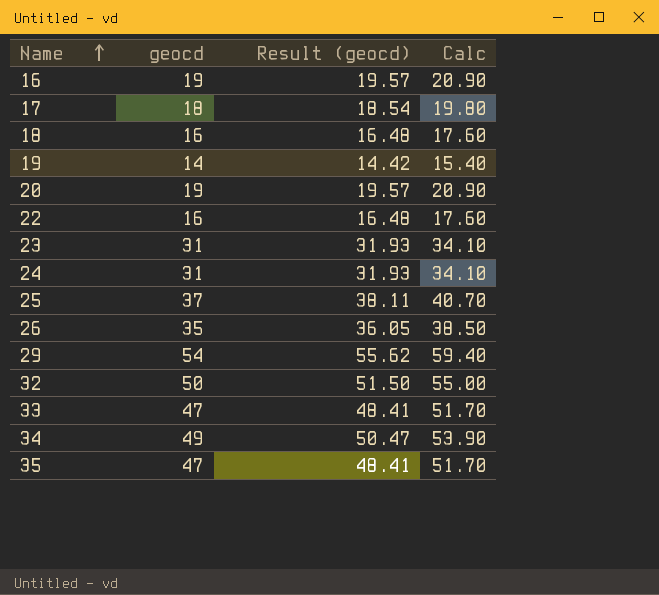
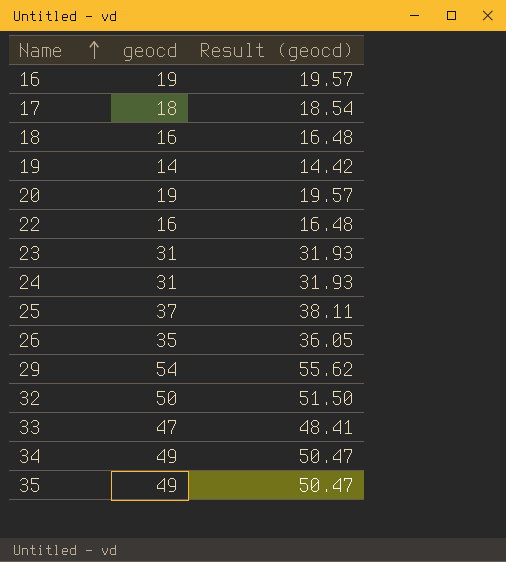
column Calc | formula: [geocd] * 1.1 -> none
35 | geocd: 47 -> 49
35 | Result (geocd): 48.41 -> 50.47

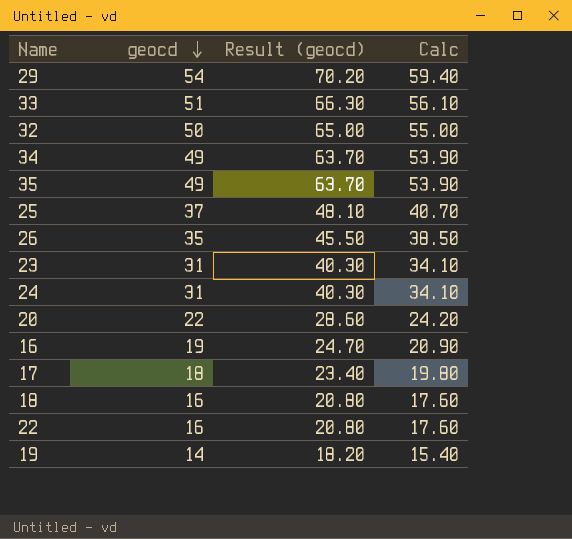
row order: Name ascending -> geocd descending
column Result (geocd) | formula: [geocd] * 1.03 -> [geocd] * 1.3
column Calc | formula: none -> [geocd] * 1.1
33 | geocd: 47 -> 51
20 | geocd: 19 -> 22

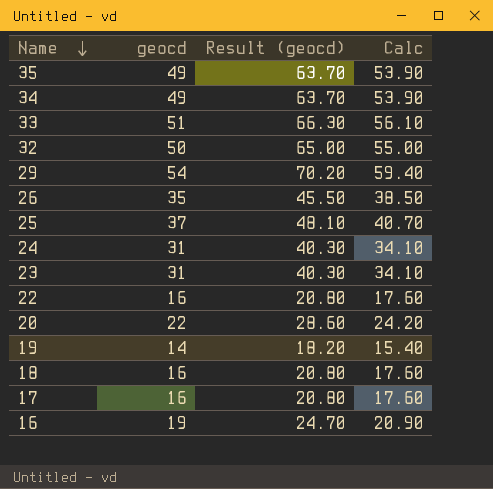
row order: geocd descending -> Name descending
17 | geocd: 18 -> 16
17 | Result (geocd): 23.40 -> 20.80
17 | Calc: 19.80 -> 17.60

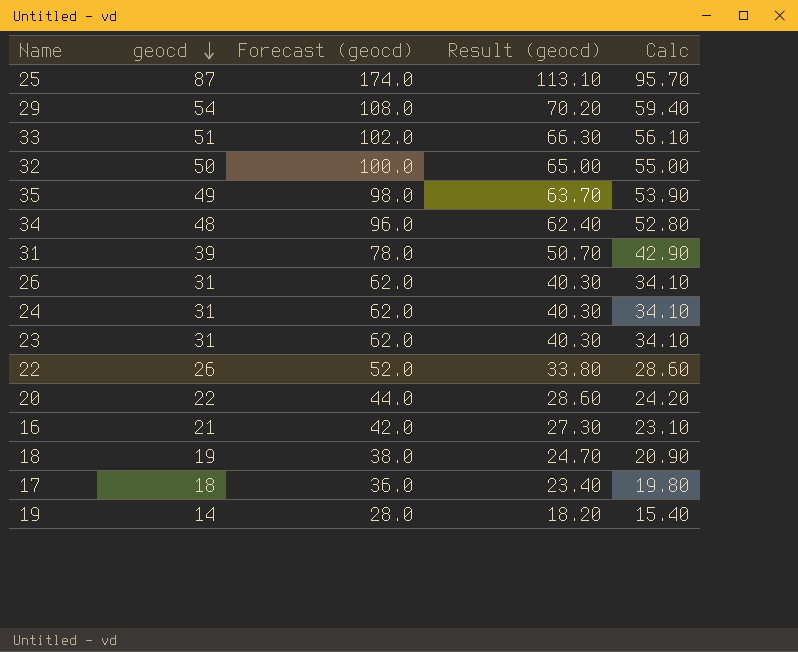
row order: Name descending -> geocd descending
column Forecast (geocd) | formula: none -> [geocd] * 2
25 | geocd: 37 -> 87
25 | Result (geocd): 48.10 -> 113.10
25 | Calc: 40.70 -> 95.70
34 | geocd: 49 -> 48
34 | Result (geocd): 63.70 -> 62.40
34 | Calc: 53.90 -> 52.80
row 31: none -> 39 | 78.0 | 50.70 | 42.90
26 | geocd: 35 -> 31
26 | Result (geocd): 45.50 -> 40.30
26 | Calc: 38.50 -> 34.10
22 | geocd: 16 -> 26
22 | Result (geocd): 20.80 -> 33.80
22 | Calc: 17.60 -> 28.60
16 | geocd: 19 -> 21
16 | Result (geocd): 24.70 -> 27.30
16 | Calc: 20.90 -> 23.10
18 | geocd: 16 -> 19
18 | Result (geocd): 20.80 -> 24.70
18 | Calc: 17.60 -> 20.90
17 | geocd: 16 -> 18
17 | Result (geocd): 20.80 -> 23.40
17 | Calc: 17.60 -> 19.80

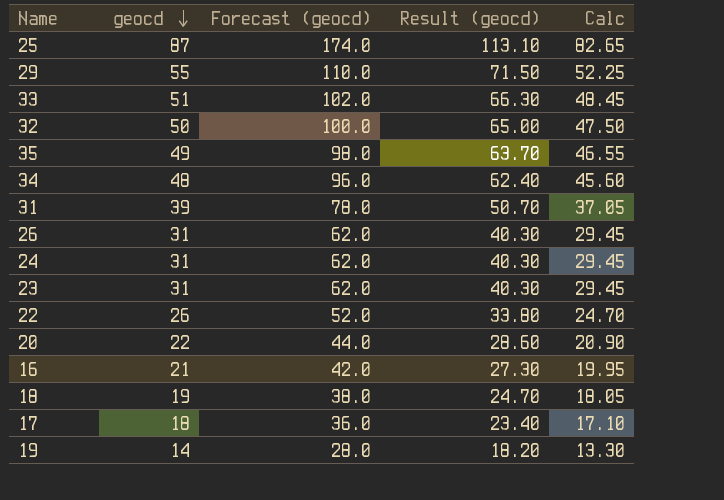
column Calc | formula: [geocd] * 1.1 -> [geocd] * 0.95
29 | geocd: 54 -> 55
29 | Forecast (geocd): 108.0 -> 110.0
29 | Result (geocd): 70.20 -> 71.50

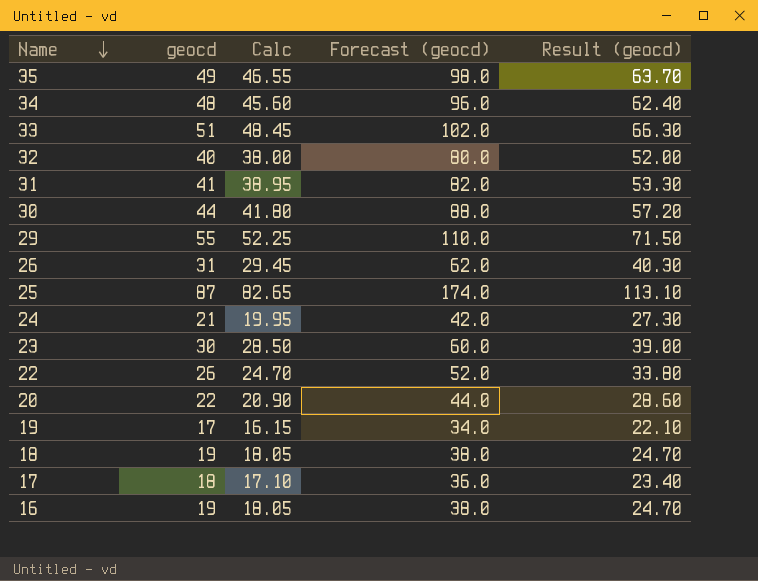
row order: geocd descending -> Name descending
column Calc | position: 5 -> 3
32 | geocd: 50 -> 40
32 | Calc: 47.50 -> 38.00
32 | Forecast (geocd): 100.0 -> 80.0
32 | Result (geocd): 65.00 -> 52.00
31 | geocd: 39 -> 41
31 | Calc: 37.05 -> 38.95
31 | Forecast (geocd): 78.0 -> 82.0
31 | Result (geocd): 50.70 -> 53.30
row 30: none -> 44 | 41.80 | 88.0 | 57.20
24 | geocd: 31 -> 21
24 | Calc: 29.45 -> 19.95
24 | Forecast (geocd): 62.0 -> 42.0
24 | Result (geocd): 40.30 -> 27.30
23 | geocd: 31 -> 30
23 | Calc: 29.45 -> 28.50
23 | Forecast (geocd): 62.0 -> 60.0
23 | Result (geocd): 40.30 -> 39.00
19 | geocd: 14 -> 17
19 | Calc: 13.30 -> 16.15
19 | Forecast (geocd): 28.0 -> 34.0
19 | Result (geocd): 18.20 -> 22.10
16 | geocd: 21 -> 19
16 | Calc: 19.95 -> 18.05
16 | Forecast (geocd): 42.0 -> 38.0
16 | Result (geocd): 27.30 -> 24.70

